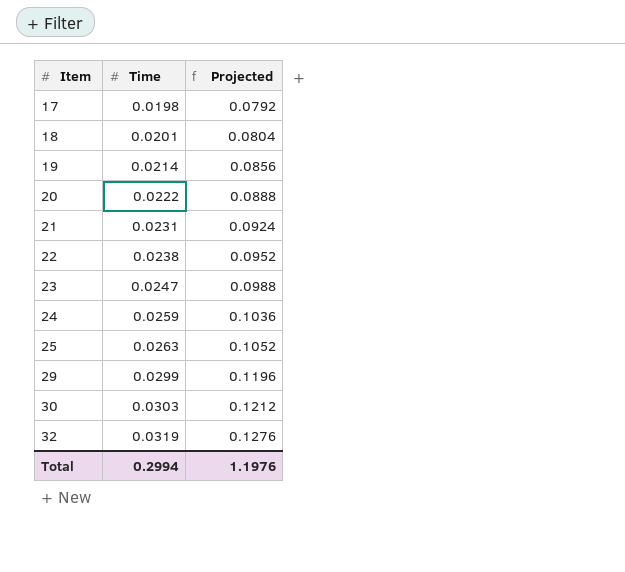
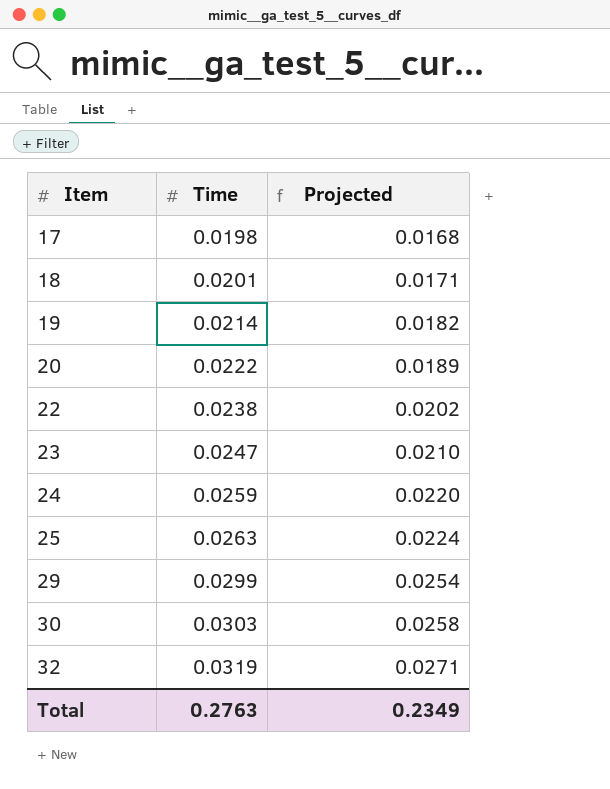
column Projected | formula: [Time] * 4 -> [Time] * 0.85
row 21: 0.0231 | 0.0924 -> none
Total | Time: 0.2994 -> 0.2763
Total | Projected: 1.1976 -> 0.2349

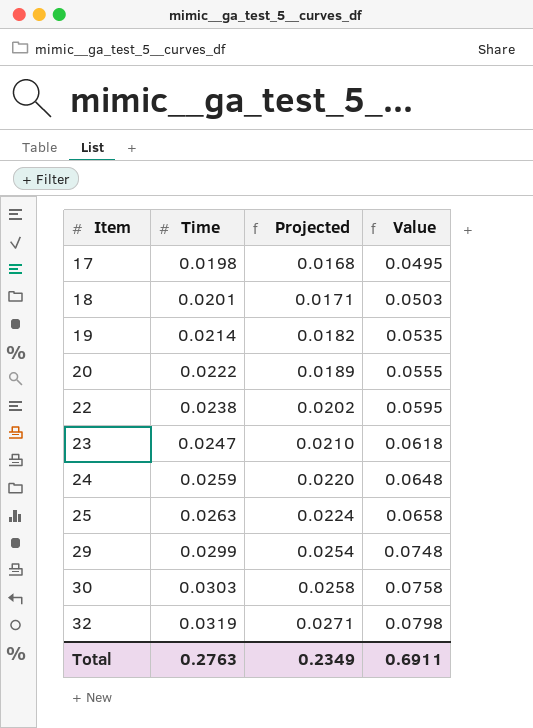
column Value | formula: none -> [Time] * 2.5

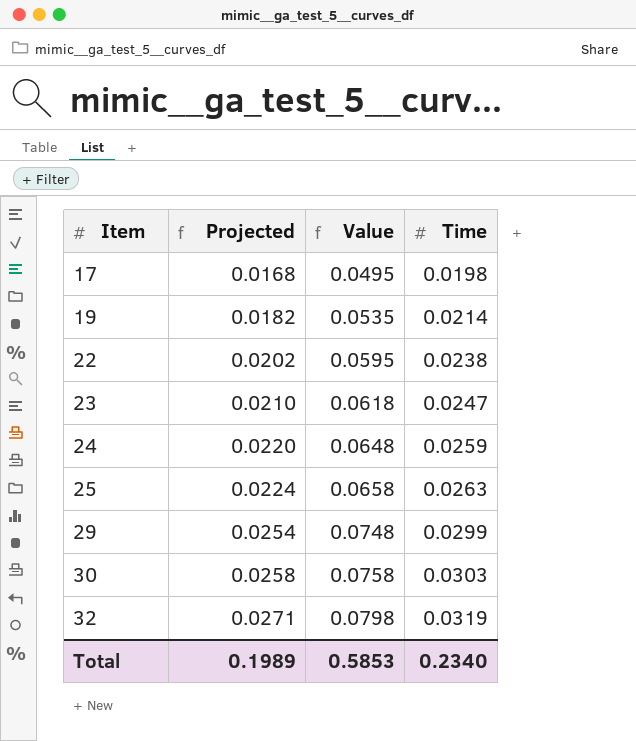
column Time | position: 2 -> 4
row 18: 0.0201 | 0.0171 | 0.0503 -> none
row 20: 0.0222 | 0.0189 | 0.0555 -> none
Total | Projected: 0.2349 -> 0.1989
Total | Value: 0.6911 -> 0.5853
Total | Time: 0.2763 -> 0.2340

